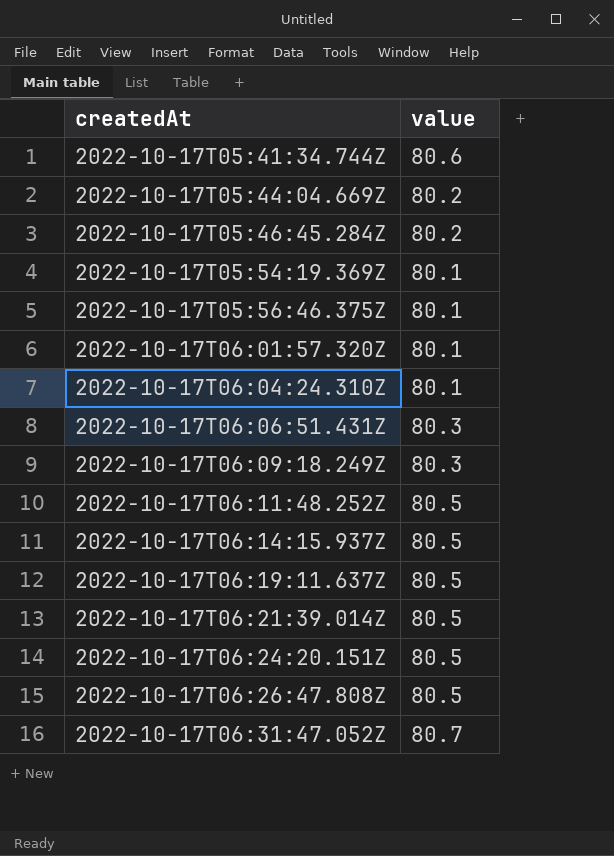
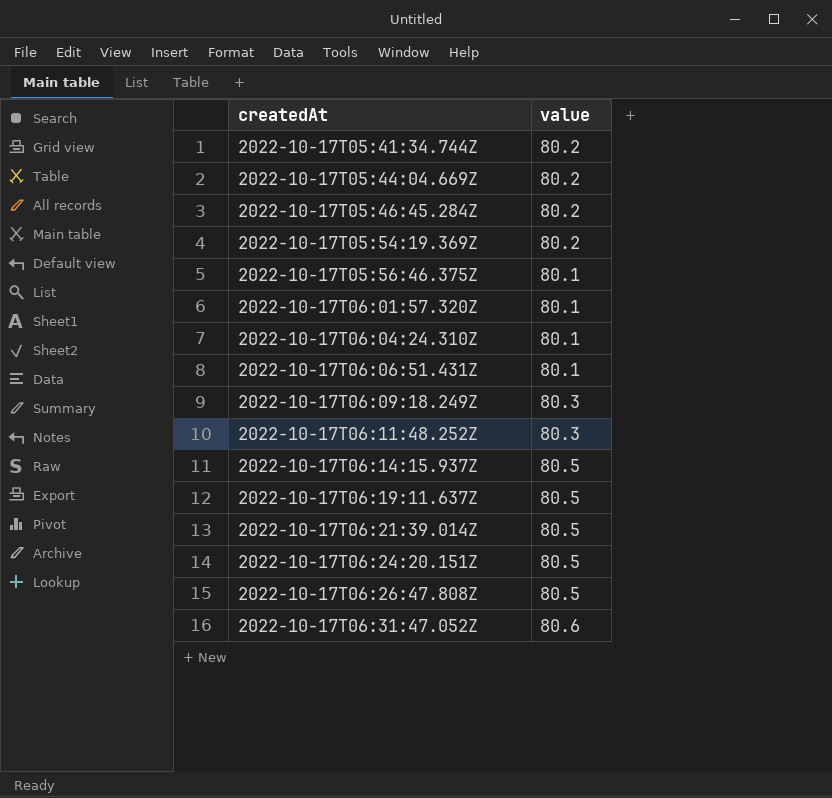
2022-10-17T05:41:34.744Z | value: 80.6 -> 80.2
2022-10-17T05:54:19.369Z | value: 80.1 -> 80.2
2022-10-17T06:06:51.431Z | value: 80.3 -> 80.1
2022-10-17T06:11:48.252Z | value: 80.5 -> 80.3
2022-10-17T06:31:47.052Z | value: 80.7 -> 80.6

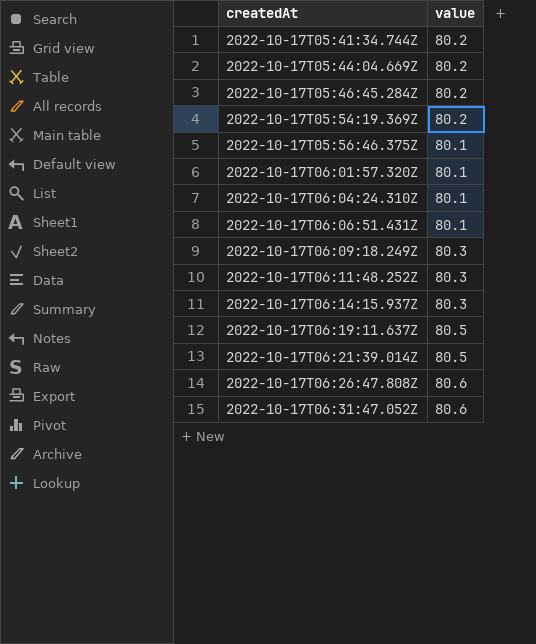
row 2022-10-17T06:24:20.151Z: 80.5 -> none
2022-10-17T06:14:15.937Z | value: 80.5 -> 80.3
2022-10-17T06:26:47.808Z | value: 80.5 -> 80.6

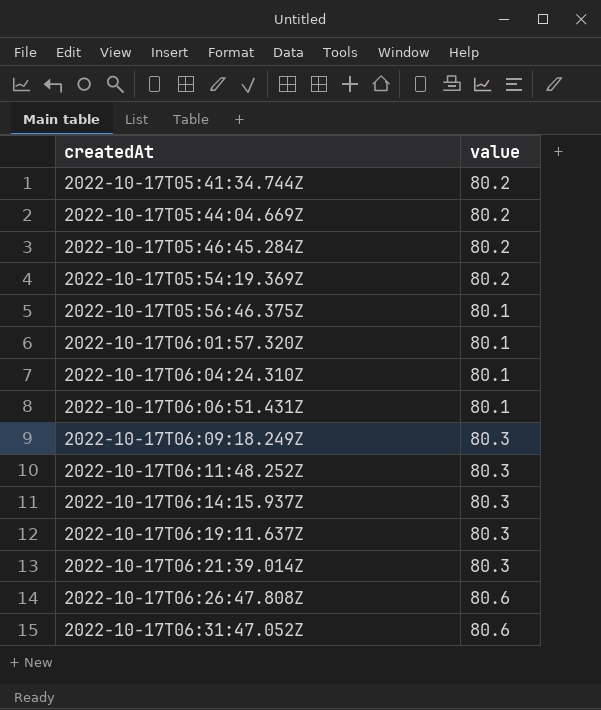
2022-10-17T06:19:11.637Z | value: 80.5 -> 80.3
2022-10-17T06:21:39.014Z | value: 80.5 -> 80.3

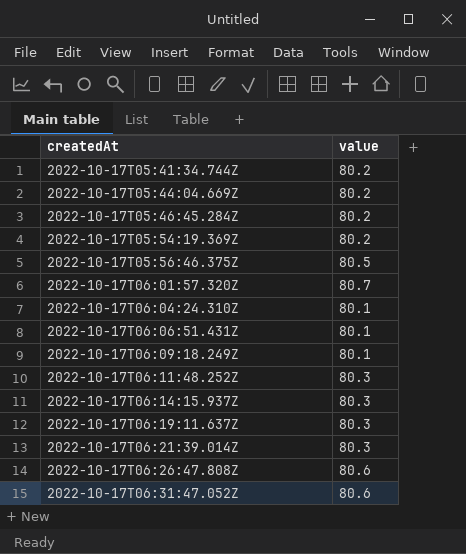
2022-10-17T05:56:46.375Z | value: 80.1 -> 80.5
2022-10-17T06:01:57.320Z | value: 80.1 -> 80.7
2022-10-17T06:09:18.249Z | value: 80.3 -> 80.1

